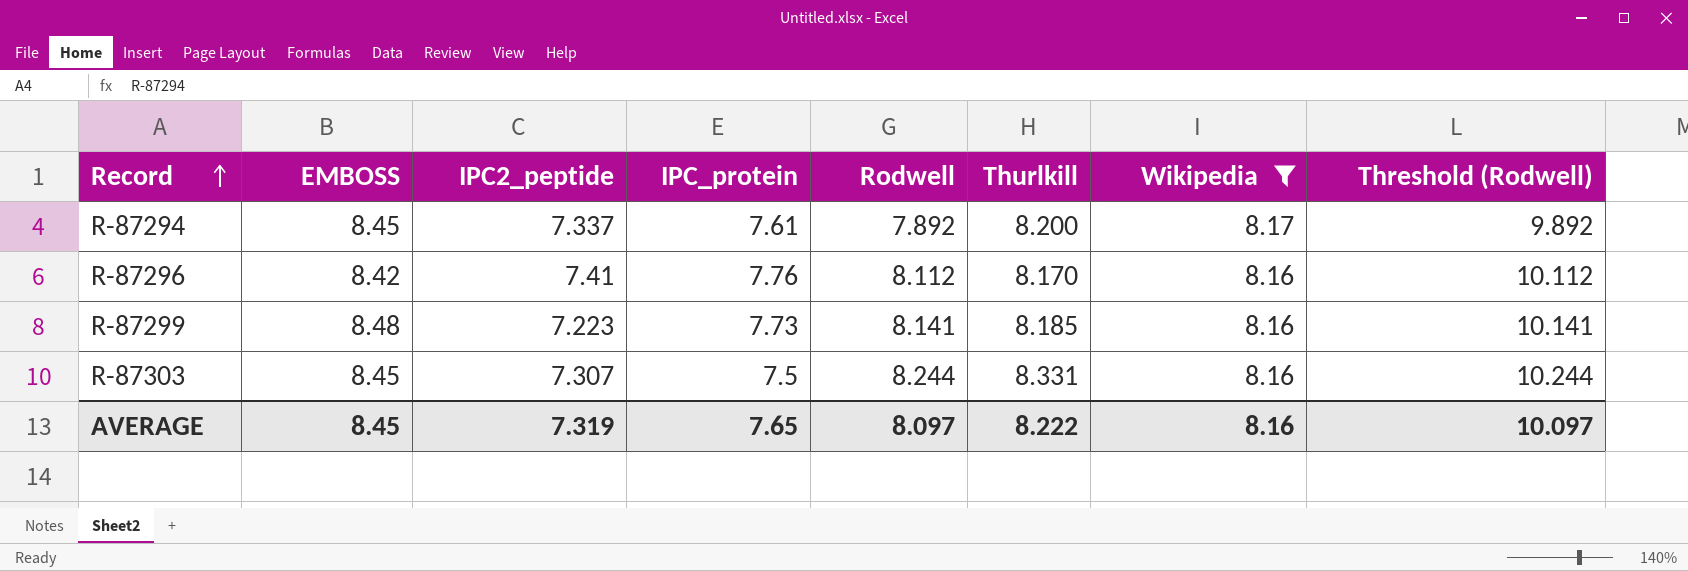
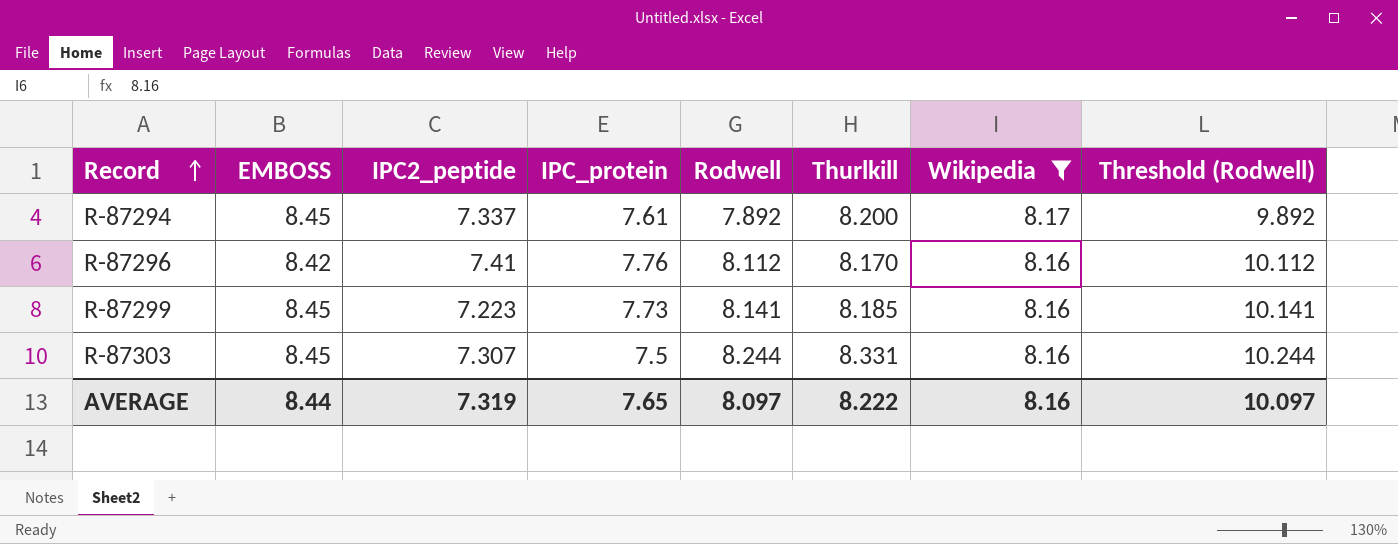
R-87299 | EMBOSS: 8.48 -> 8.45
AVERAGE | EMBOSS: 8.45 -> 8.44

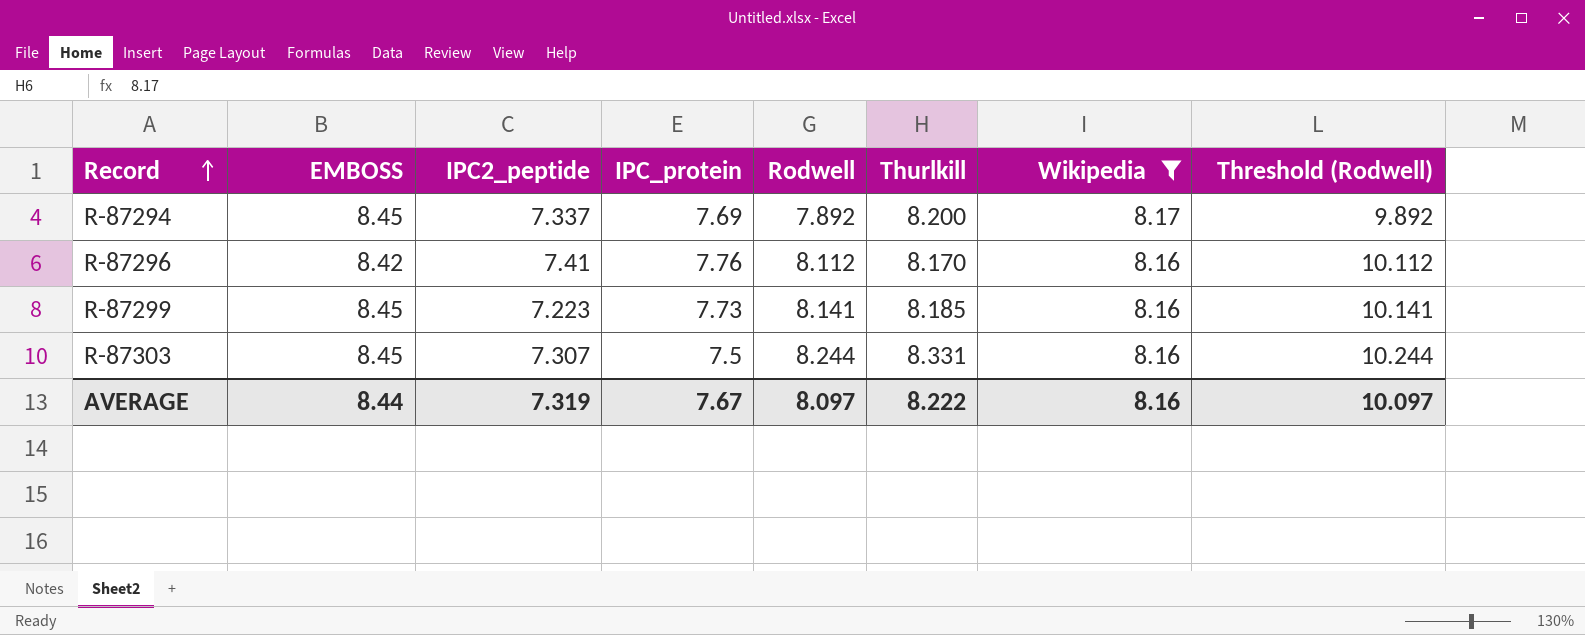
R-87294 | IPC_protein: 7.61 -> 7.69
AVERAGE | IPC_protein: 7.65 -> 7.67

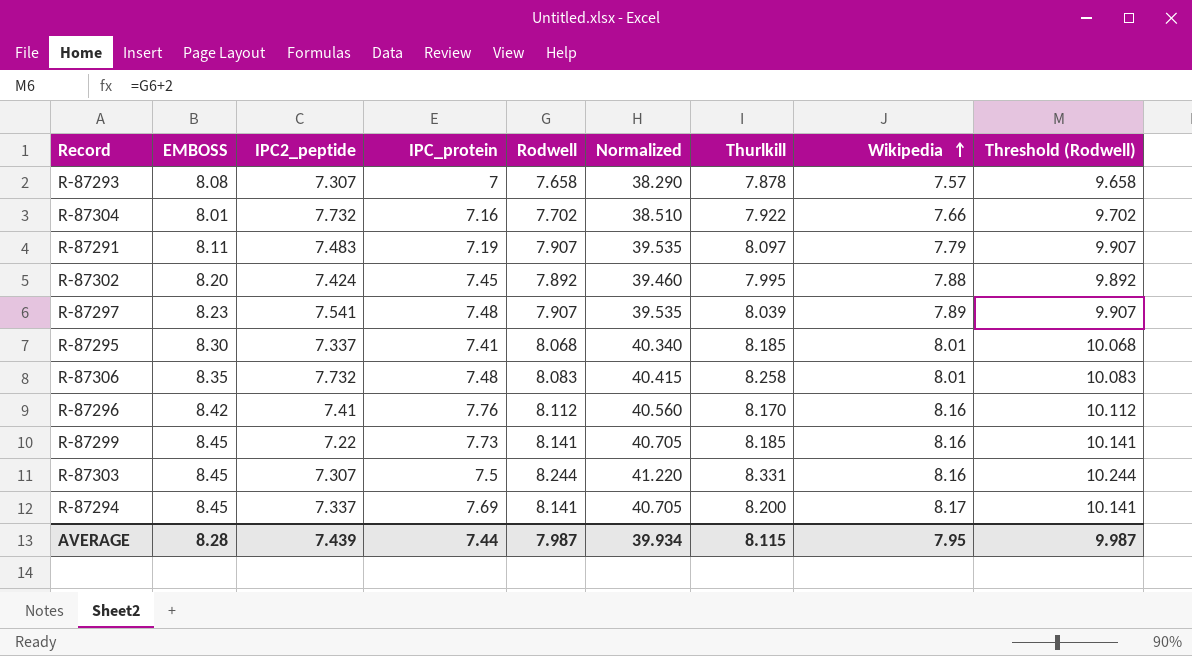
filter: Wikipedia >= 8.16 -> none
row order: Record ascending -> Wikipedia ascending
column Normalized | formula: none -> [Rodwell] * 5
R-87299 | IPC2_peptide: 7.223 -> 7.22
R-87294 | Rodwell: 7.892 -> 8.141
R-87294 | Threshold (Rodwell): 9.892 -> 10.141
AVERAGE | EMBOSS: 8.44 -> 8.28
AVERAGE | IPC2_peptide: 7.319 -> 7.439
AVERAGE | IPC_protein: 7.67 -> 7.44
AVERAGE | Rodwell: 8.097 -> 7.987
AVERAGE | Thurlkill: 8.222 -> 8.115
AVERAGE | Wikipedia: 8.16 -> 7.95
AVERAGE | Threshold (Rodwell): 10.097 -> 9.987

